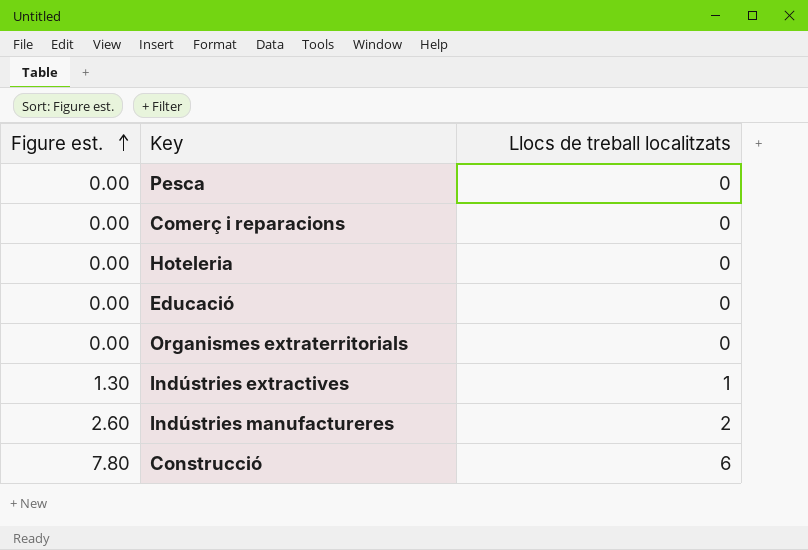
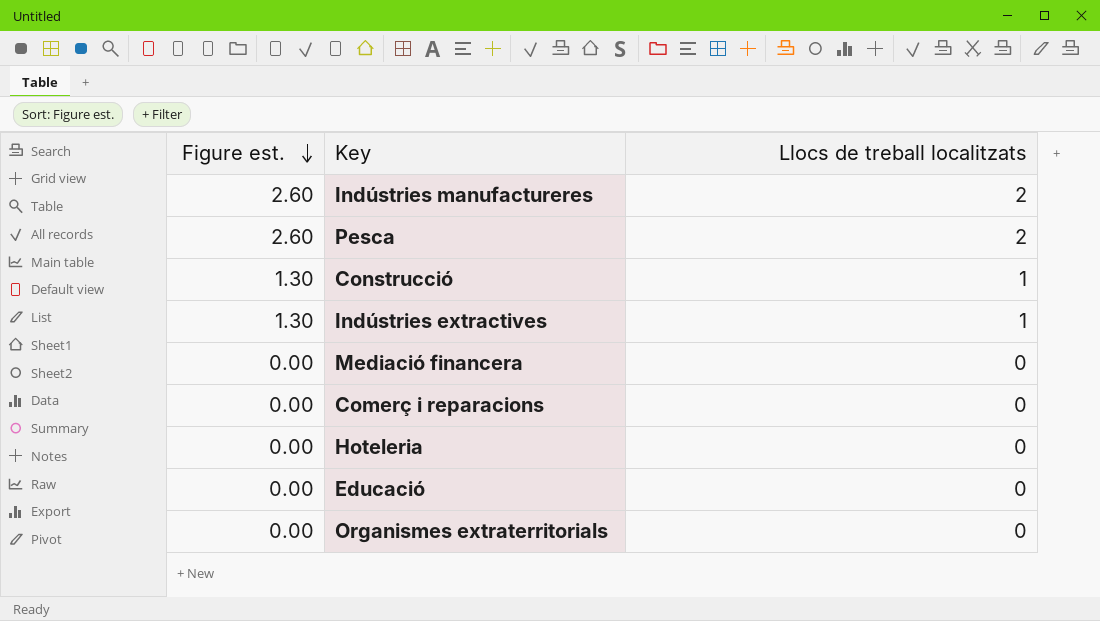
row order: Figure est. ascending -> Figure est. descending
Pesca | Figure est.: 0.00 -> 2.60
Pesca | Llocs de treball localitzats: 0 -> 2
Construcció | Figure est.: 7.80 -> 1.30
Construcció | Llocs de treball localitzats: 6 -> 1
row Mediació financera: none -> 0.00 | 0

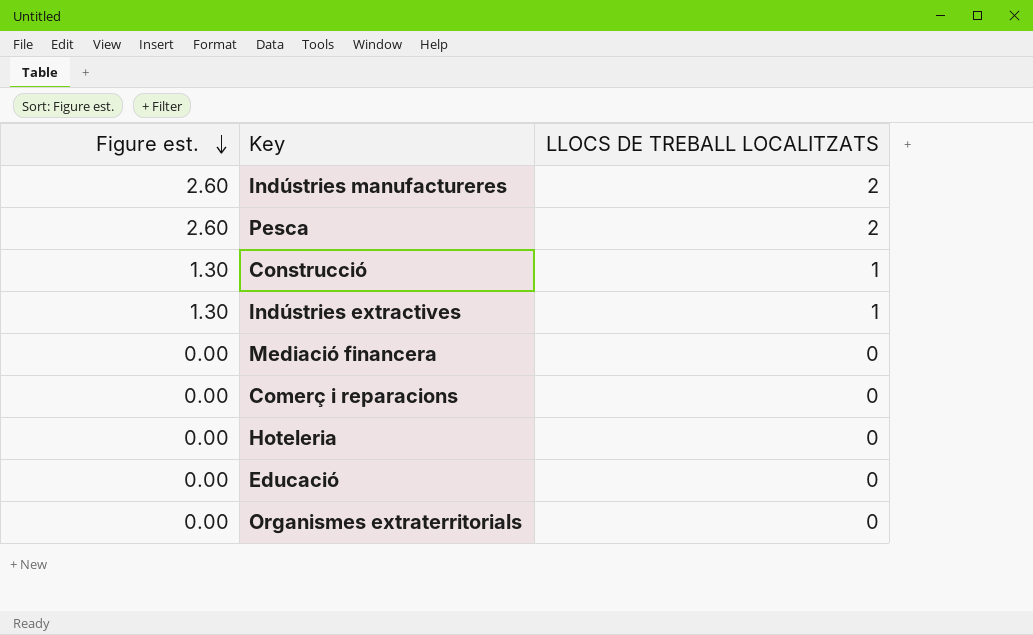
column name: Llocs de treball localitzats -> LLOCS DE TREBALL LOCALITZATS

